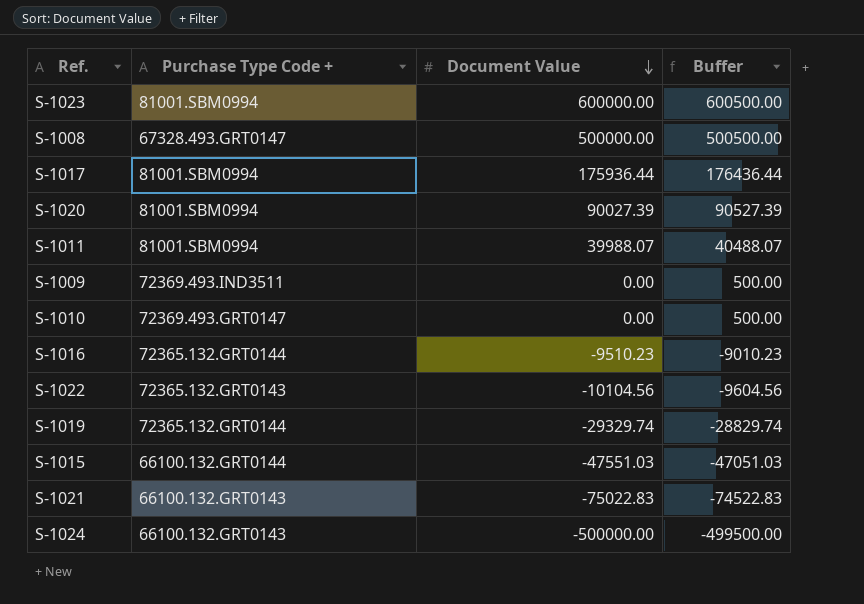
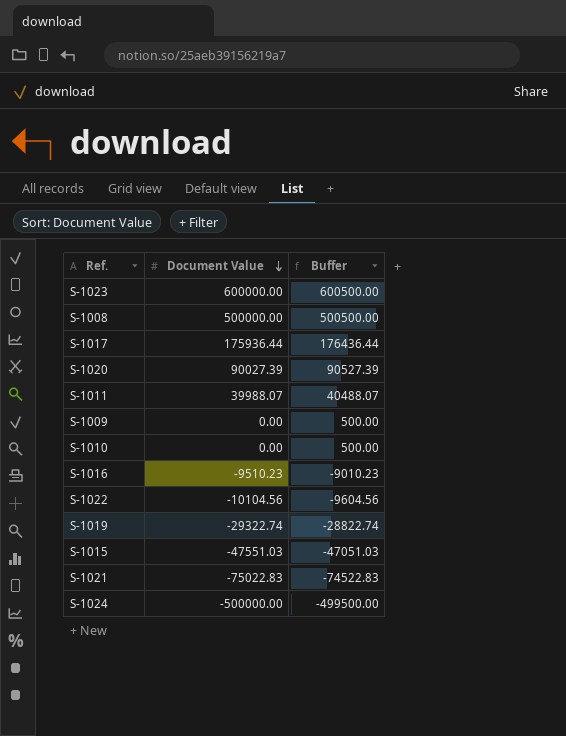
column Purchase Type Code + | position: 2 -> none
S-1019 | Document Value: -29329.74 -> -29322.74
S-1019 | Buffer: -28829.74 -> -28822.74

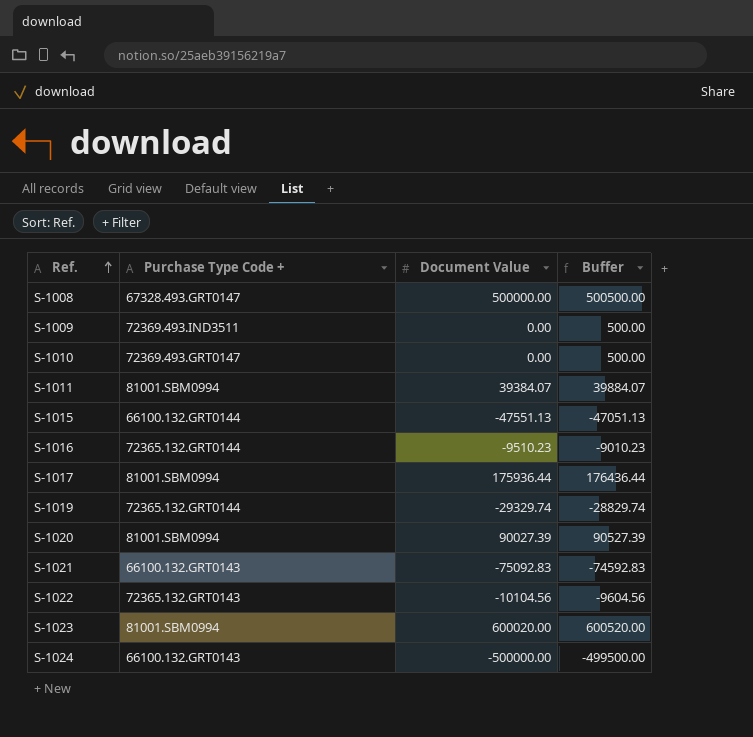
row order: Document Value descending -> Ref. ascending
column Purchase Type Code + | position: none -> 2
S-1011 | Document Value: 39988.07 -> 39384.07
S-1011 | Buffer: 40488.07 -> 39884.07
S-1015 | Document Value: -47551.03 -> -47551.13
S-1015 | Buffer: -47051.03 -> -47051.13
S-1019 | Document Value: -29322.74 -> -29329.74
S-1019 | Buffer: -28822.74 -> -28829.74
S-1021 | Document Value: -75022.83 -> -75092.83
S-1021 | Buffer: -74522.83 -> -74592.83
S-1023 | Document Value: 600000.00 -> 600020.00
S-1023 | Buffer: 600500.00 -> 600520.00

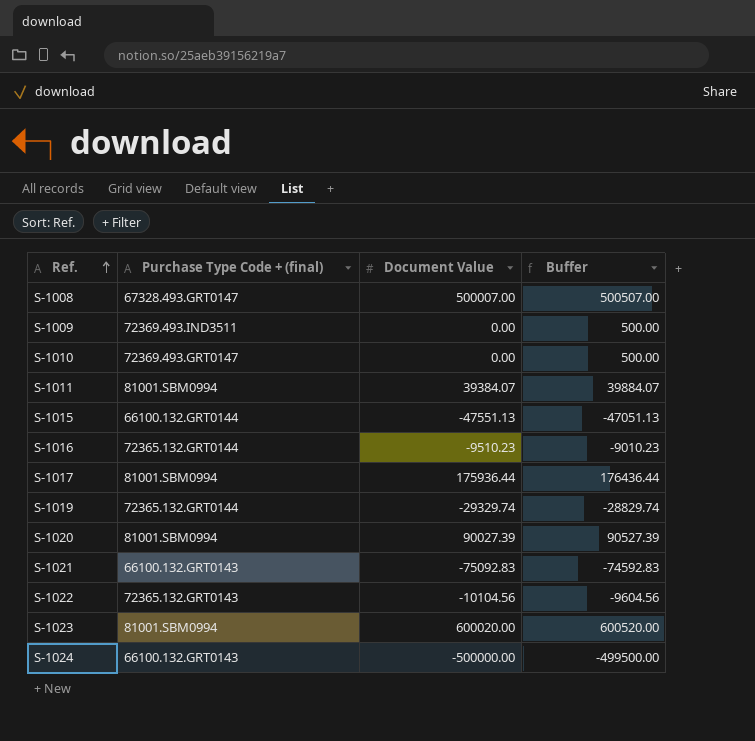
column name: Purchase Type Code + -> Purchase Type Code + (final)
S-1008 | Document Value: 500000.00 -> 500007.00
S-1008 | Buffer: 500500.00 -> 500507.00

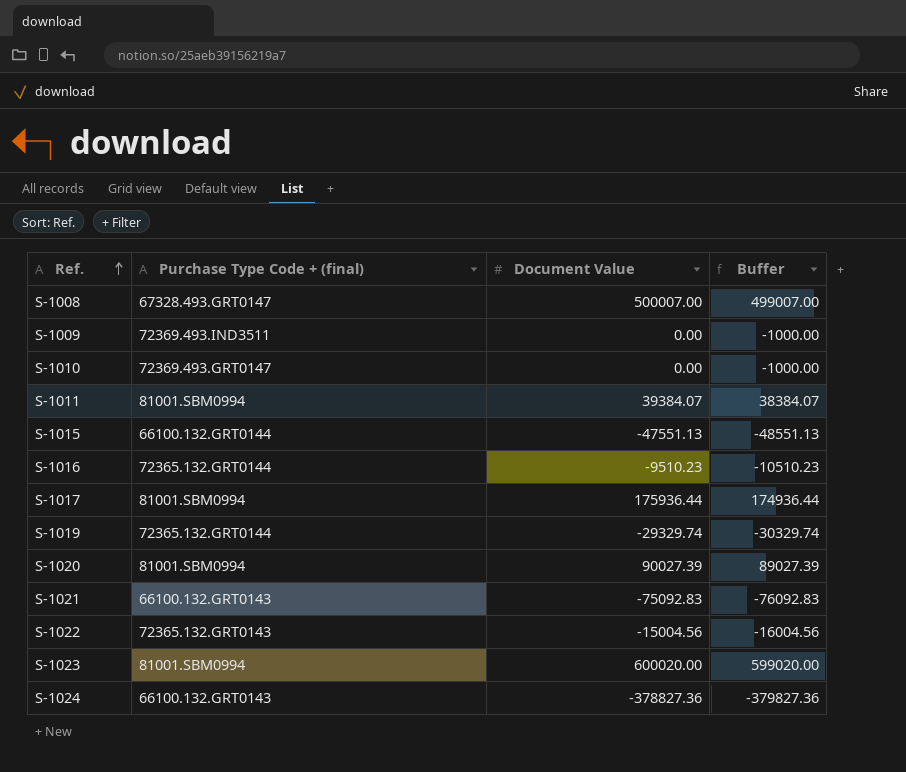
column Buffer | formula: [Document Value] + 500 -> [Document Value] - 1000
S-1022 | Document Value: -10104.56 -> -15004.56
S-1024 | Document Value: -500000.00 -> -378827.36

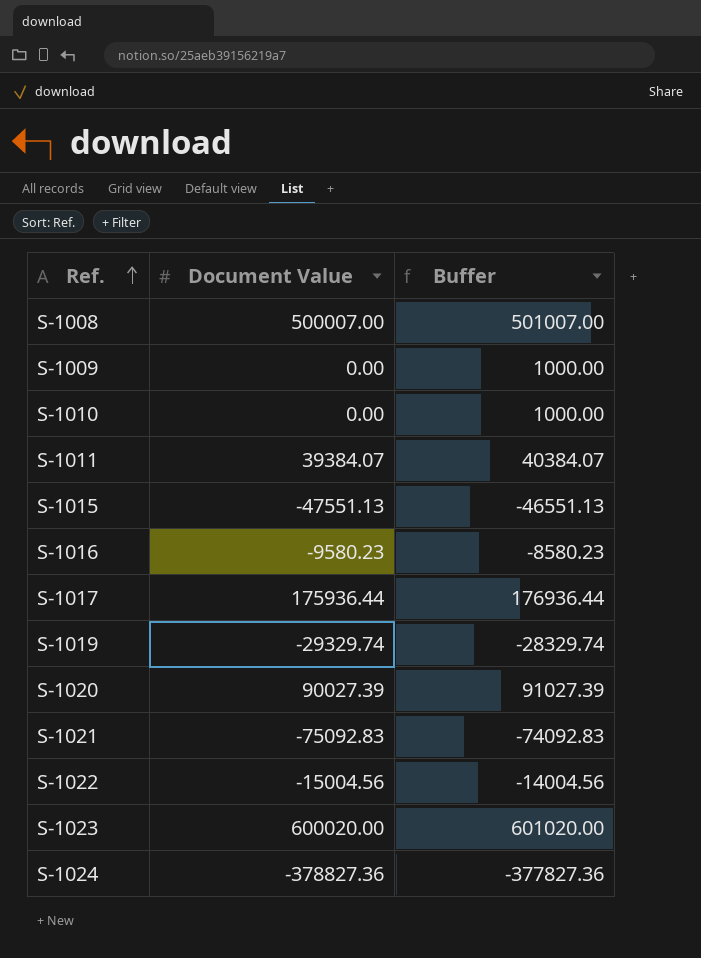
column Purchase Type Code + (final) | position: 2 -> none
column Buffer | formula: [Document Value] - 1000 -> [Document Value] + 1000
S-1016 | Document Value: -9510.23 -> -9580.23

